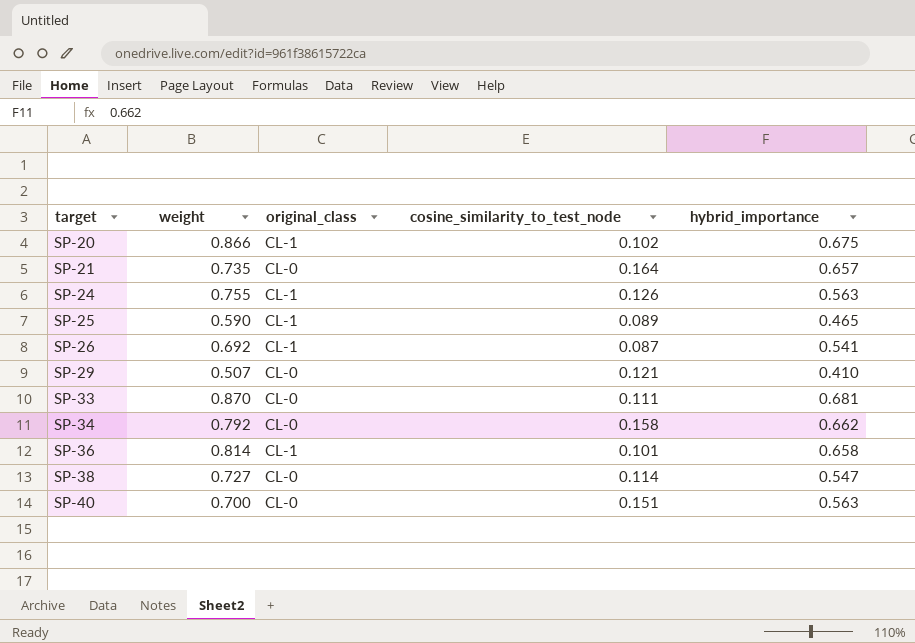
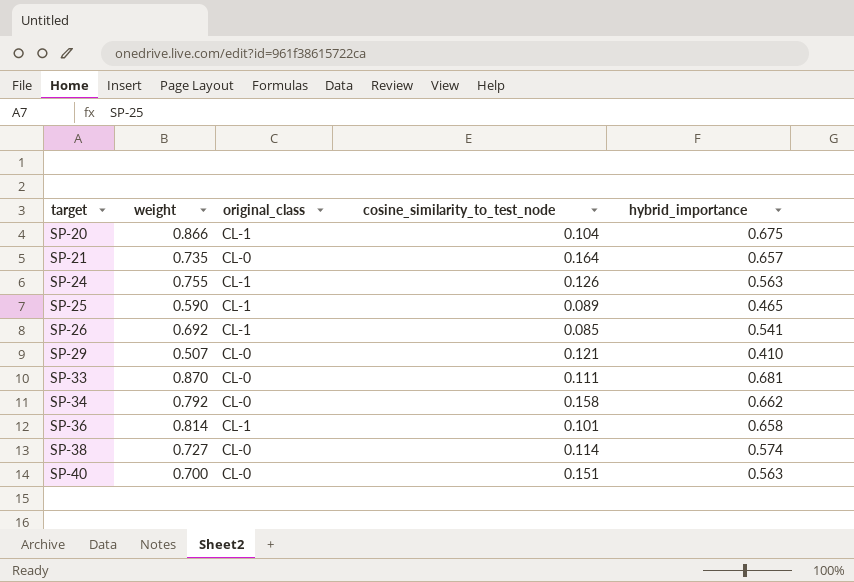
SP-20 | cosine_similarity_to_test_node: 0.102 -> 0.104
SP-26 | cosine_similarity_to_test_node: 0.087 -> 0.085
SP-38 | hybrid_importance: 0.547 -> 0.574

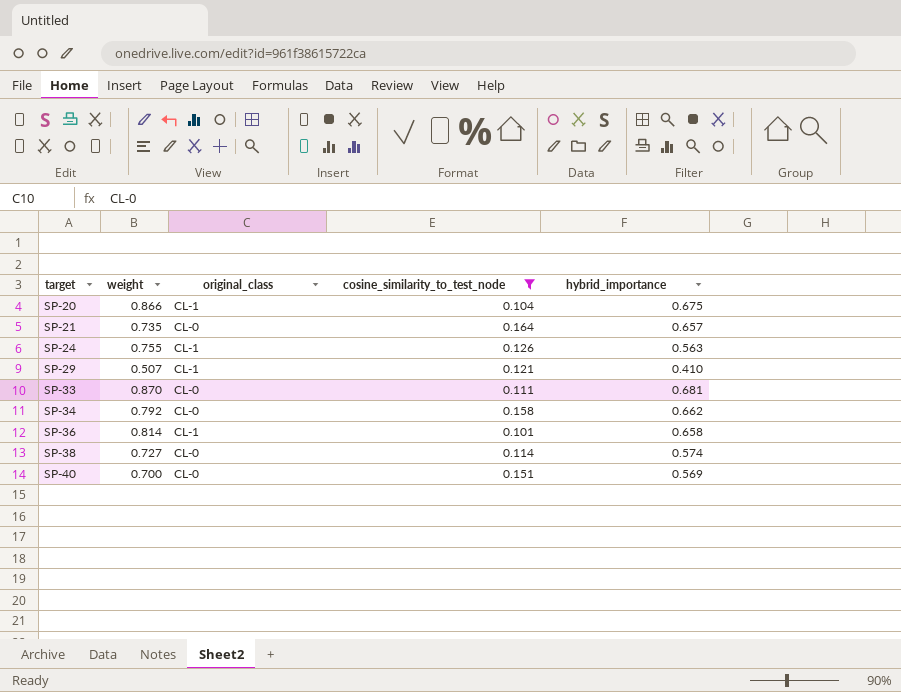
filter: none -> cosine_similarity_to_test_node >= 0.101
SP-29 | original_class: CL-0 -> CL-1
SP-40 | hybrid_importance: 0.563 -> 0.569

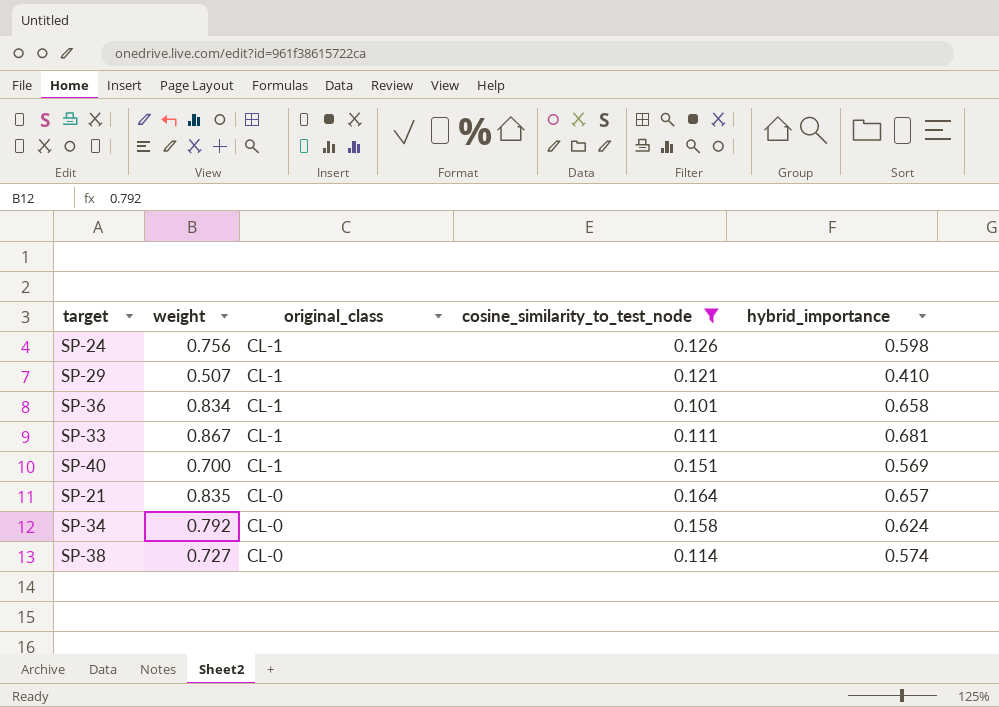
row order: target ascending -> original_class descending
row SP-20: 0.866 | CL-1 | 0.104 | 0.675 -> none
SP-24 | weight: 0.755 -> 0.756
SP-24 | hybrid_importance: 0.563 -> 0.598
SP-36 | weight: 0.814 -> 0.834
SP-33 | weight: 0.870 -> 0.867
SP-33 | original_class: CL-0 -> CL-1
SP-40 | original_class: CL-0 -> CL-1
SP-21 | weight: 0.735 -> 0.835
SP-34 | hybrid_importance: 0.662 -> 0.624

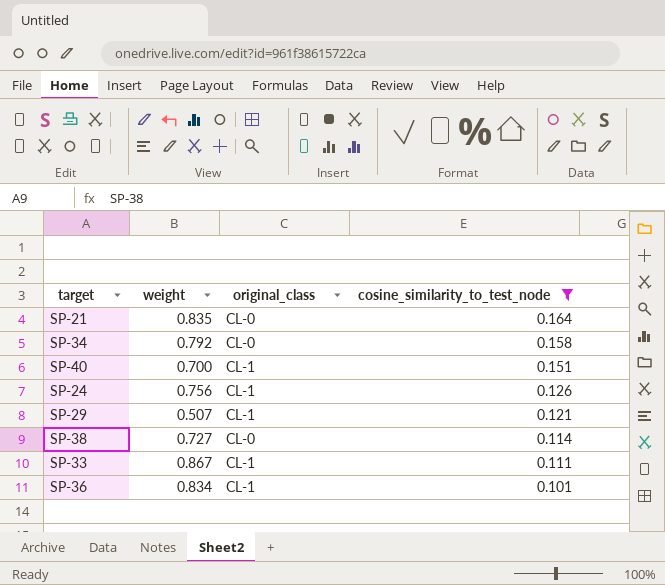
row order: original_class descending -> cosine_similarity_to_test_node descending
column hybrid_importance | position: 5 -> none

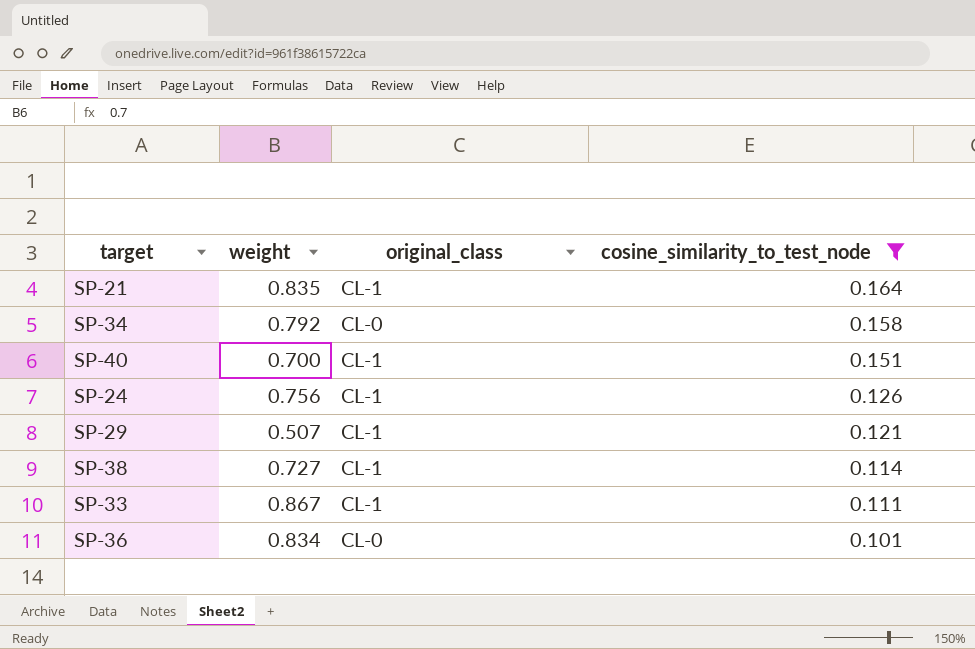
SP-21 | original_class: CL-0 -> CL-1
SP-38 | original_class: CL-0 -> CL-1
SP-36 | original_class: CL-1 -> CL-0

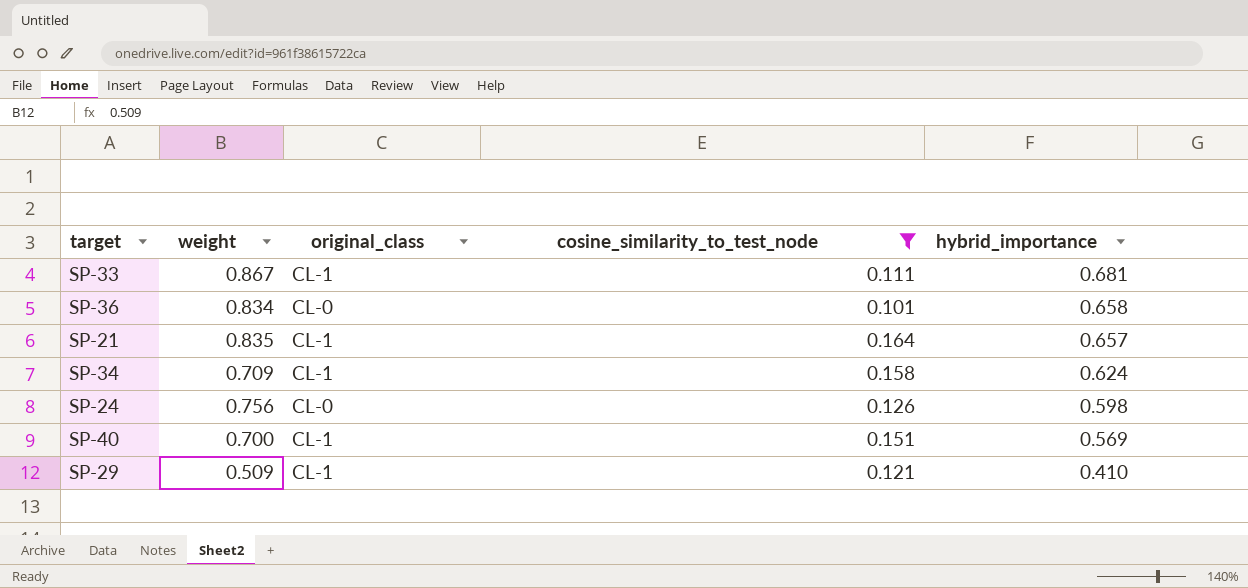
row order: cosine_similarity_to_test_node descending -> hybrid_importance descending
column hybrid_importance | position: none -> 5
row SP-38: 0.727 | CL-1 | 0.114 -> none
SP-34 | weight: 0.792 -> 0.709
SP-34 | original_class: CL-0 -> CL-1
SP-24 | original_class: CL-1 -> CL-0
SP-29 | weight: 0.507 -> 0.509

